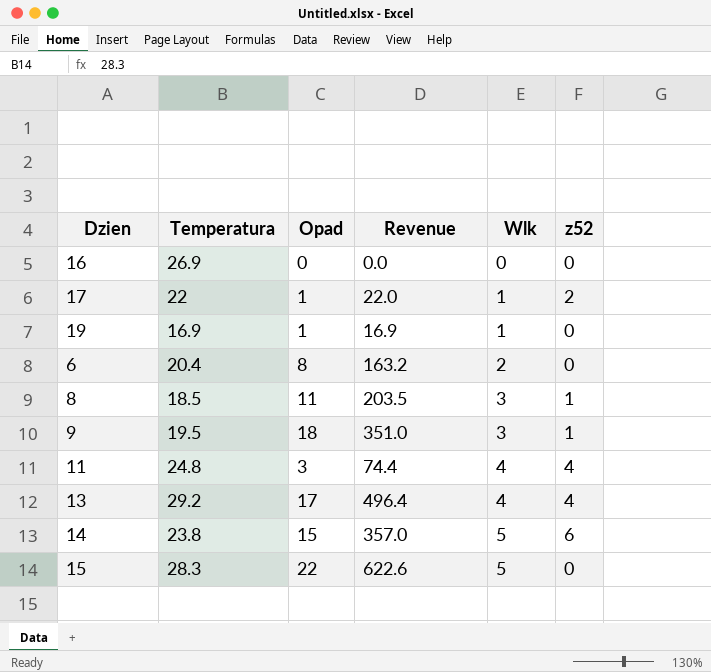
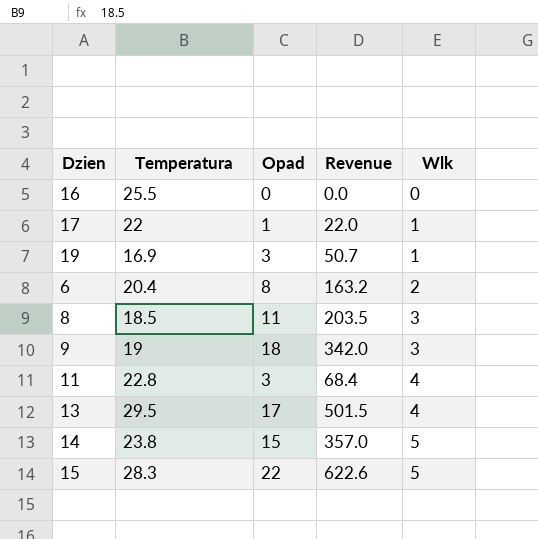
column z52 | position: 6 -> none
16 | Temperatura: 26.9 -> 25.5
19 | Opad: 1 -> 3
19 | Revenue: 16.9 -> 50.7
9 | Temperatura: 19.5 -> 19
9 | Revenue: 351.0 -> 342.0
11 | Temperatura: 24.8 -> 22.8
11 | Revenue: 74.4 -> 68.4
13 | Temperatura: 29.2 -> 29.5
13 | Revenue: 496.4 -> 501.5

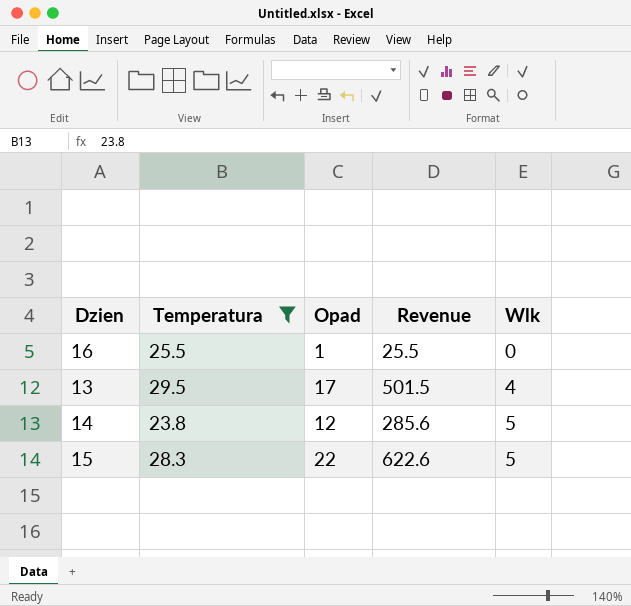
filter: none -> Temperatura >= 23.8
16 | Opad: 0 -> 1
16 | Revenue: 0.0 -> 25.5
14 | Opad: 15 -> 12
14 | Revenue: 357.0 -> 285.6

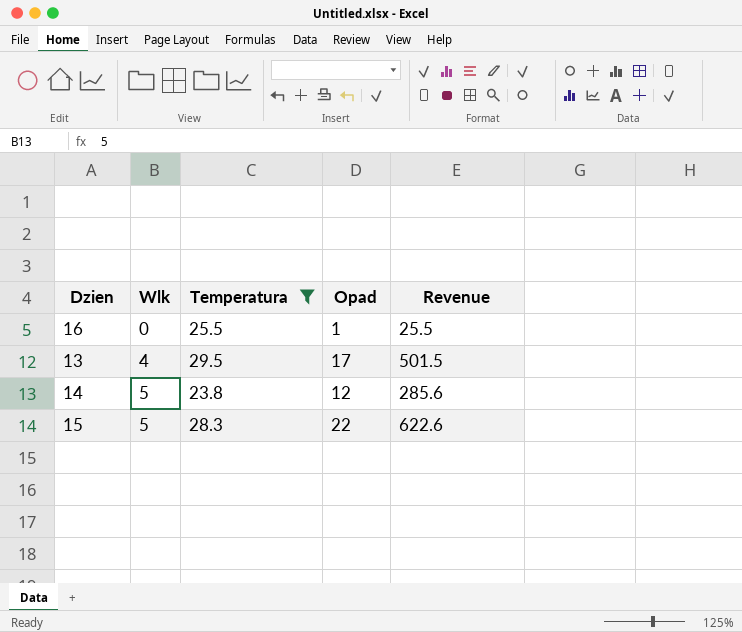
column Wlk | position: 5 -> 2

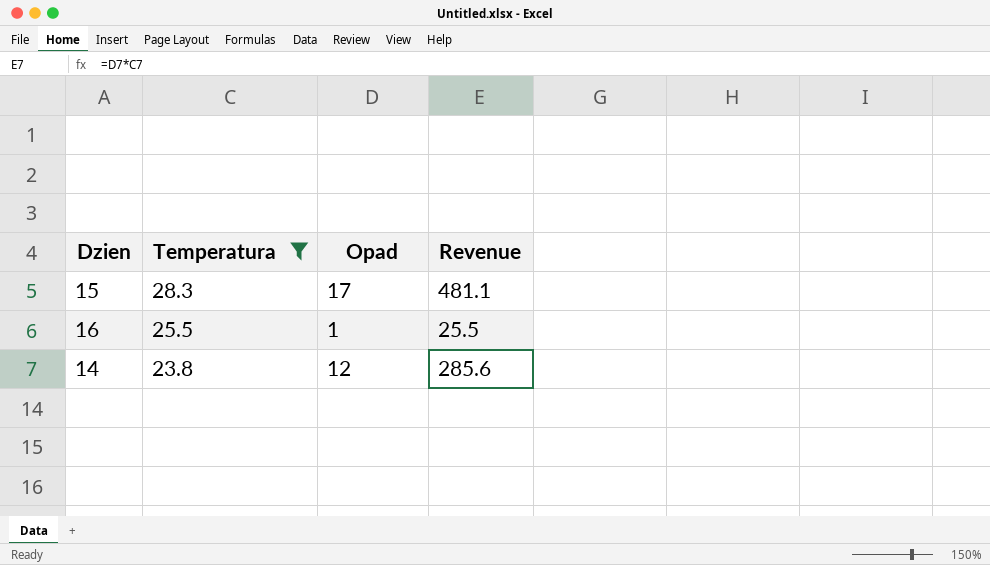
row order: Wlk ascending -> Temperatura descending
column Wlk | position: 2 -> none
row 13: 4 | 29.5 | 17 | 501.5 -> none
15 | Opad: 22 -> 17
15 | Revenue: 622.6 -> 481.1

